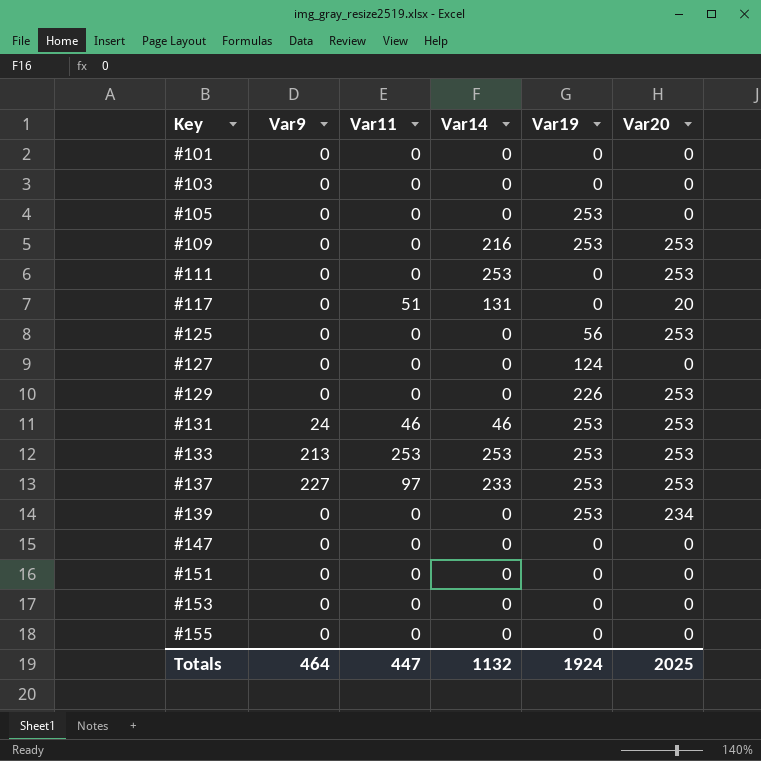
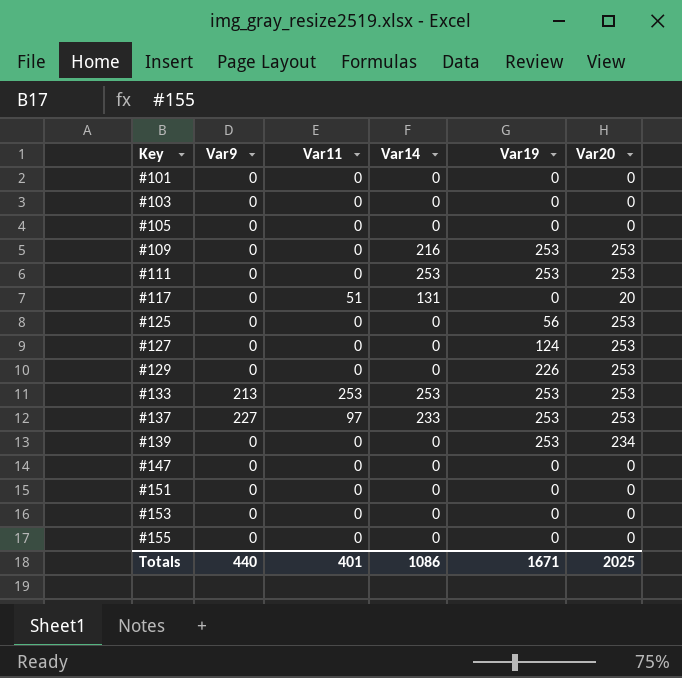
row #131: 24 | 46 | 46 | 253 | 253 -> none
#105 | Var19: 253 -> 0
#111 | Var19: 0 -> 253
#127 | Var20: 0 -> 253
Totals | Var9: 464 -> 440
Totals | Var11: 447 -> 401
Totals | Var14: 1132 -> 1086
Totals | Var19: 1924 -> 1671

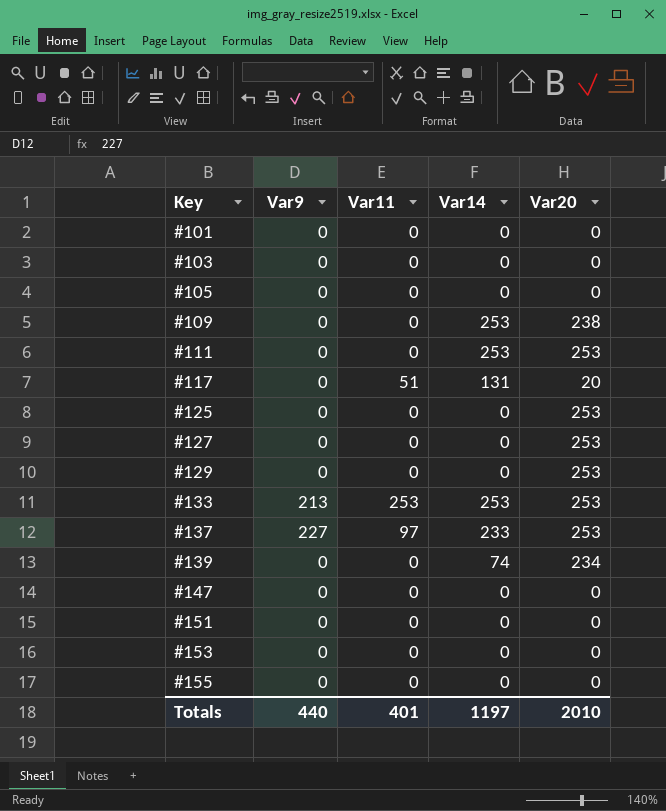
column Var19 | position: 5 -> none
#109 | Var14: 216 -> 253
#109 | Var20: 253 -> 238
#139 | Var14: 0 -> 74
Totals | Var14: 1086 -> 1197
Totals | Var20: 2025 -> 2010

